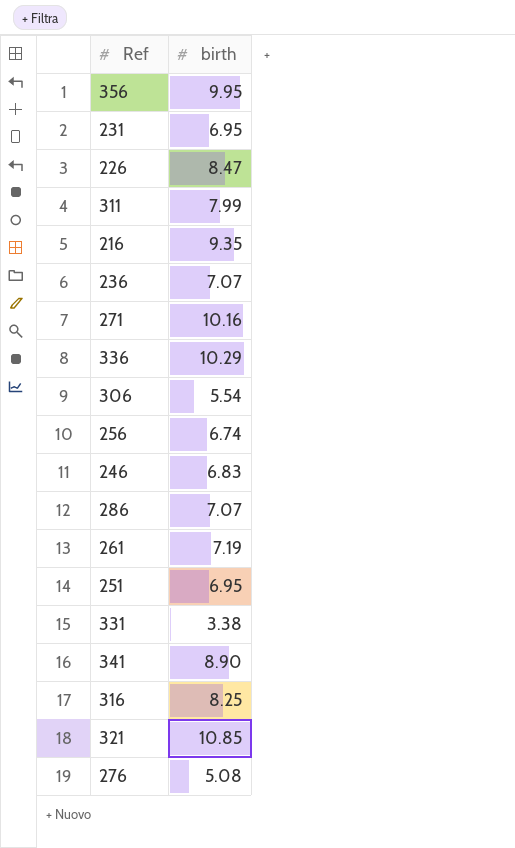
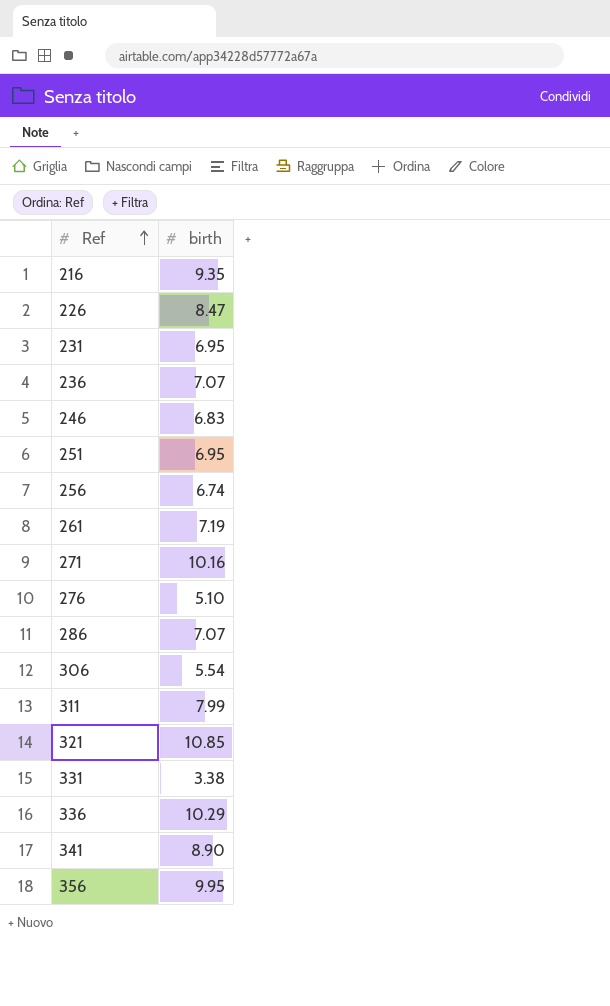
row order: none -> Ref ascending
row 316: 8.25 -> none
276 | birth: 5.08 -> 5.10

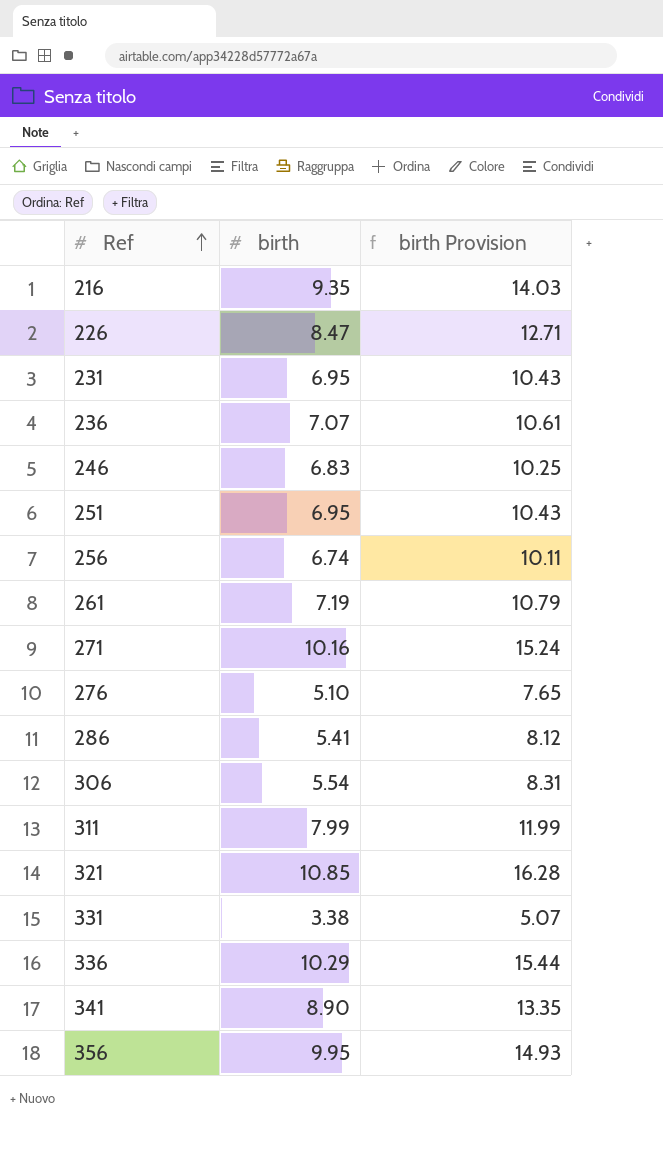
column birth Provision | formula: none -> [birth] * 1.5
286 | birth: 7.07 -> 5.41

